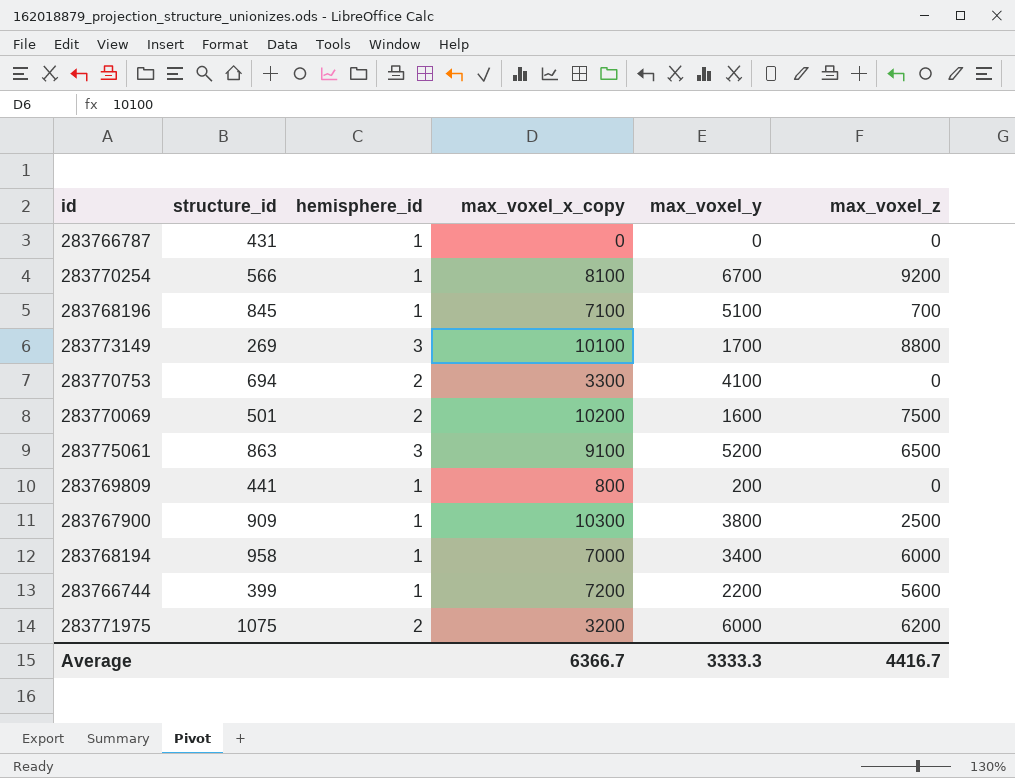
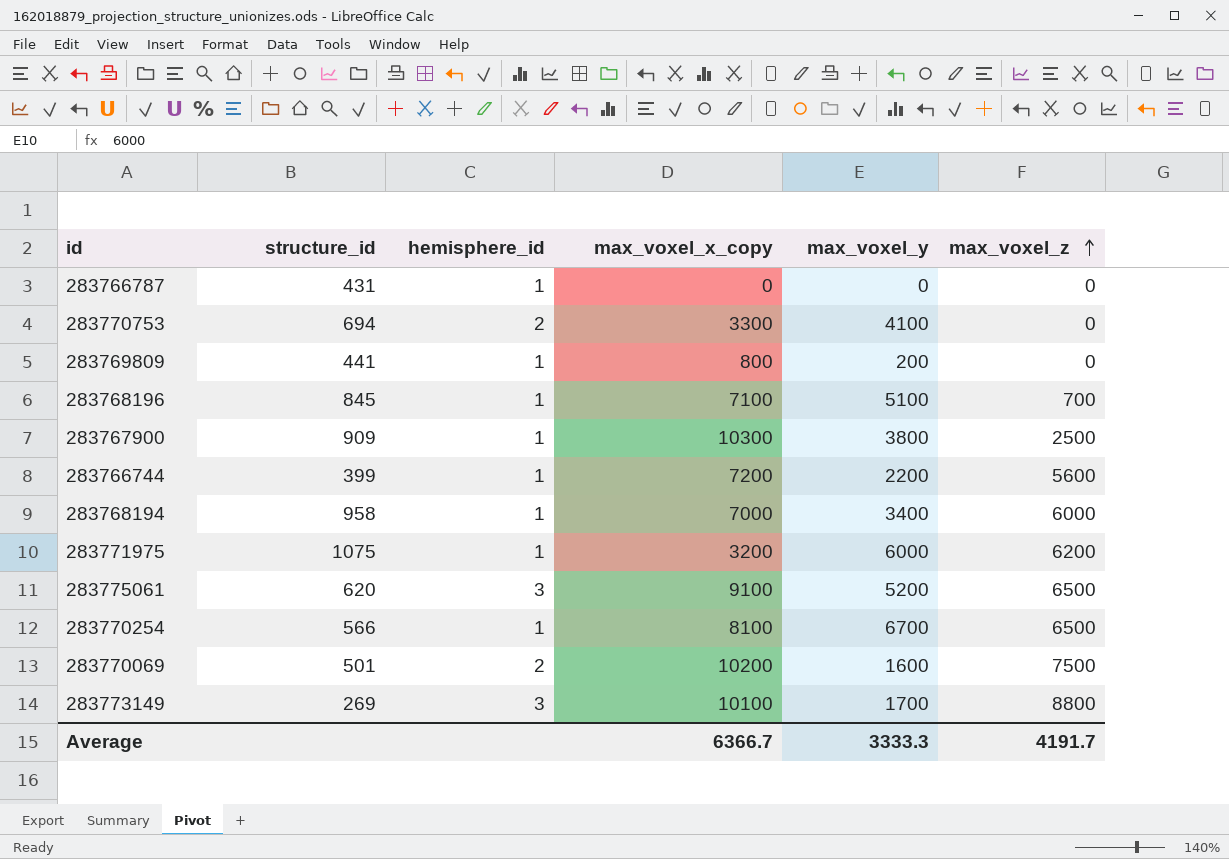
row order: none -> max_voxel_z ascending
283771975 | hemisphere_id: 2 -> 1
283775061 | structure_id: 863 -> 620
283770254 | max_voxel_z: 9200 -> 6500
Average | max_voxel_z: 4416.7 -> 4191.7

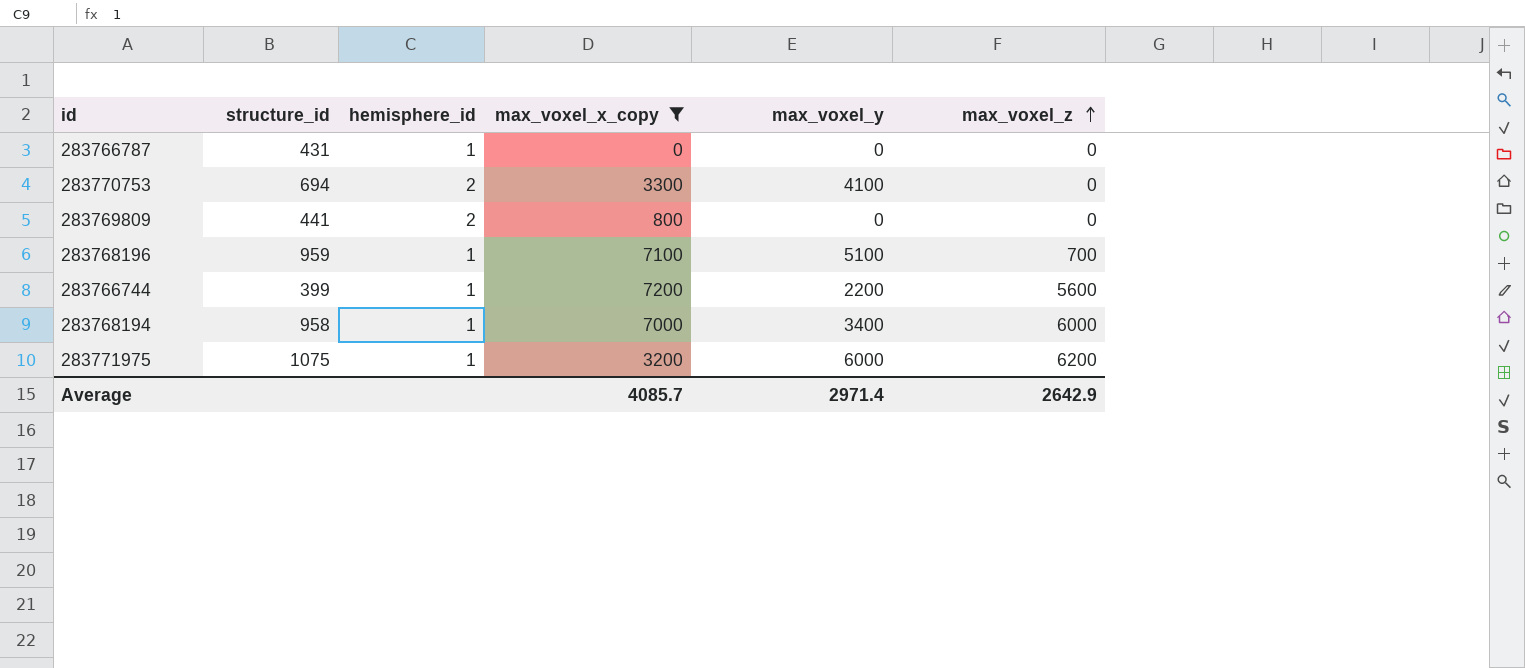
filter: none -> max_voxel_x_copy <= 7200
283769809 | hemisphere_id: 1 -> 2
283769809 | max_voxel_y: 200 -> 0
283768196 | structure_id: 845 -> 959
Average | max_voxel_x_copy: 6366.7 -> 4085.7
Average | max_voxel_y: 3333.3 -> 2971.4
Average | max_voxel_z: 4191.7 -> 2642.9

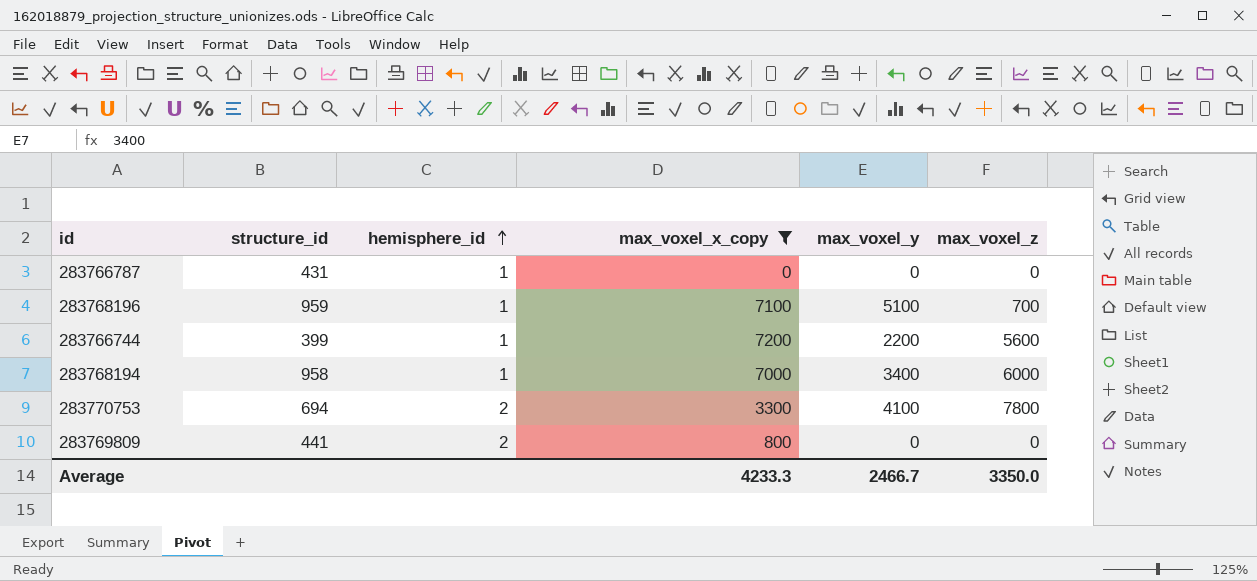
row order: max_voxel_z ascending -> hemisphere_id ascending
row 283771975: 1075 | 1 | 3200 | 6000 | 6200 -> none
283770753 | max_voxel_z: 0 -> 7800
Average | max_voxel_x_copy: 4085.7 -> 4233.3
Average | max_voxel_y: 2971.4 -> 2466.7
Average | max_voxel_z: 2642.9 -> 3350.0

